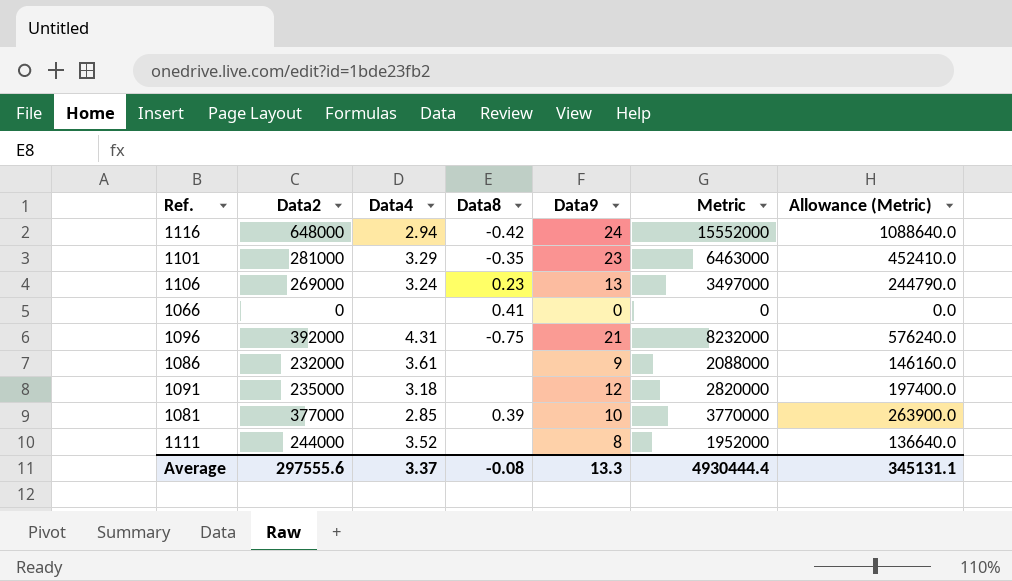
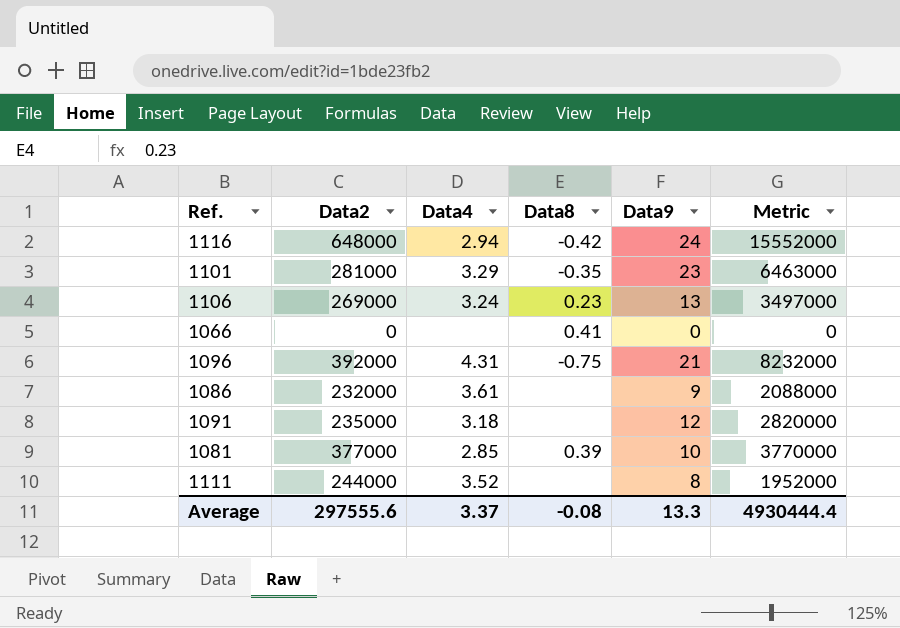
column Allowance (Metric) | formula: [Metric] * 0.07 -> none

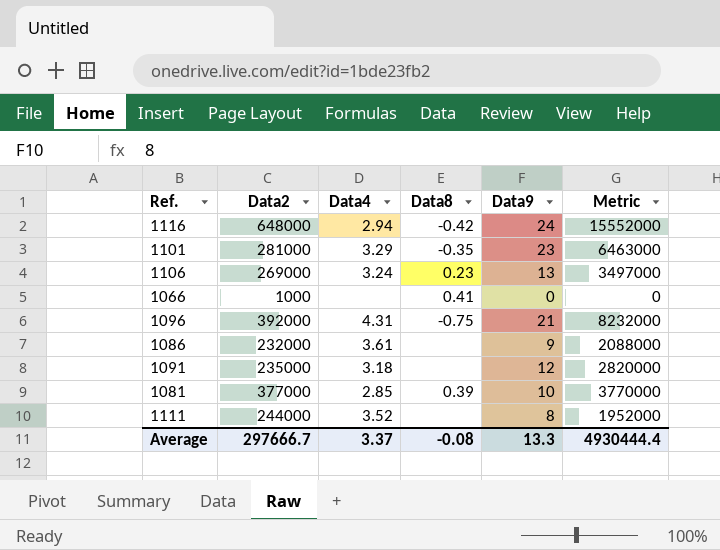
1066 | Data2: 0 -> 1000
Average | Data2: 297555.6 -> 297666.7

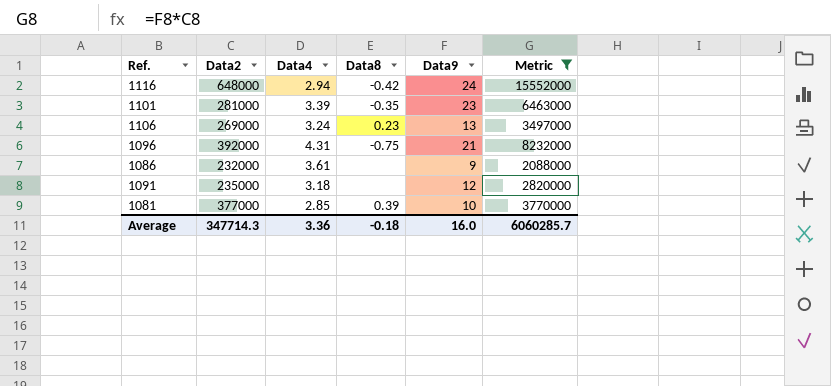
filter: none -> Metric >= 2088000
1101 | Data4: 3.29 -> 3.39
Average | Data2: 297666.7 -> 347714.3
Average | Data4: 3.37 -> 3.36
Average | Data8: -0.08 -> -0.18
Average | Data9: 13.3 -> 16.0
Average | Metric: 4930444.4 -> 6060285.7

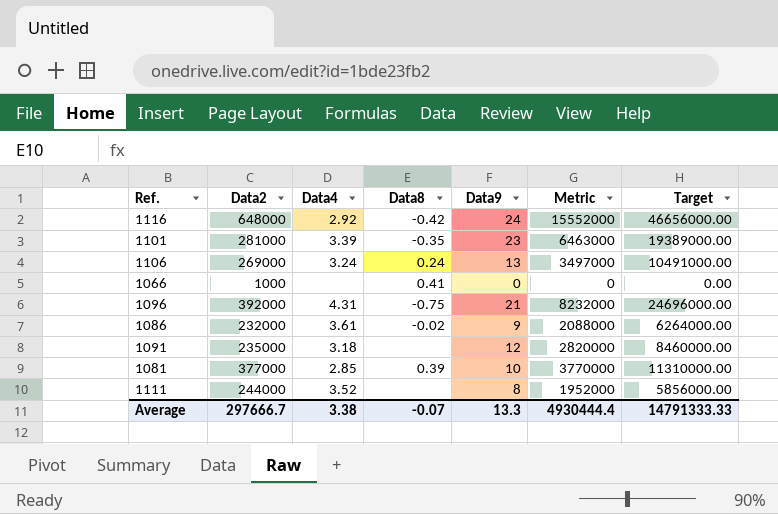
filter: Metric >= 2088000 -> none
column Target | formula: none -> [Metric] * 3
1116 | Data4: 2.94 -> 2.92
1106 | Data8: 0.23 -> 0.24
1086 | Data8: none -> -0.02
Average | Data2: 347714.3 -> 297666.7
Average | Data4: 3.36 -> 3.38
Average | Data8: -0.18 -> -0.07
Average | Data9: 16.0 -> 13.3
Average | Metric: 6060285.7 -> 4930444.4

